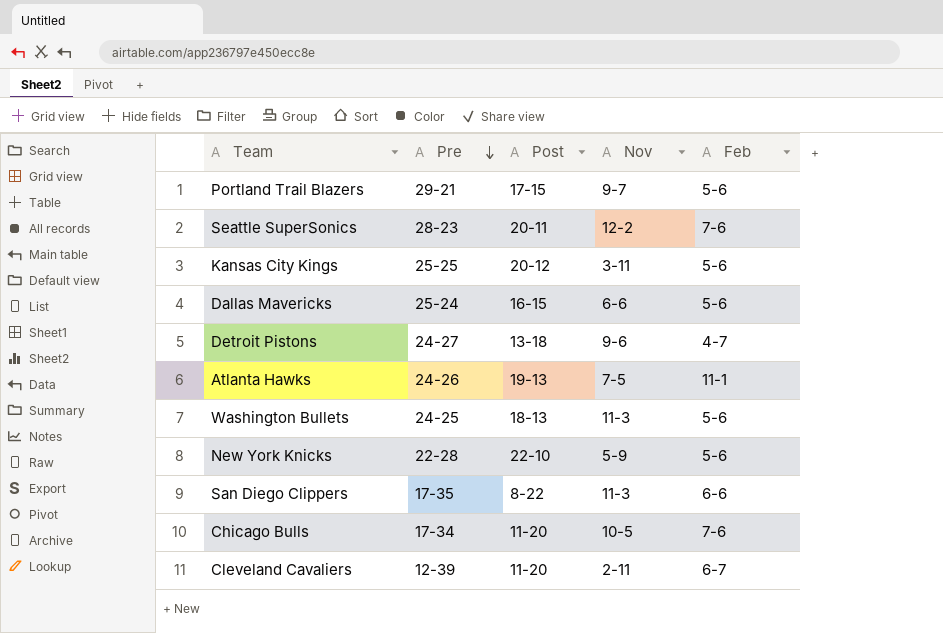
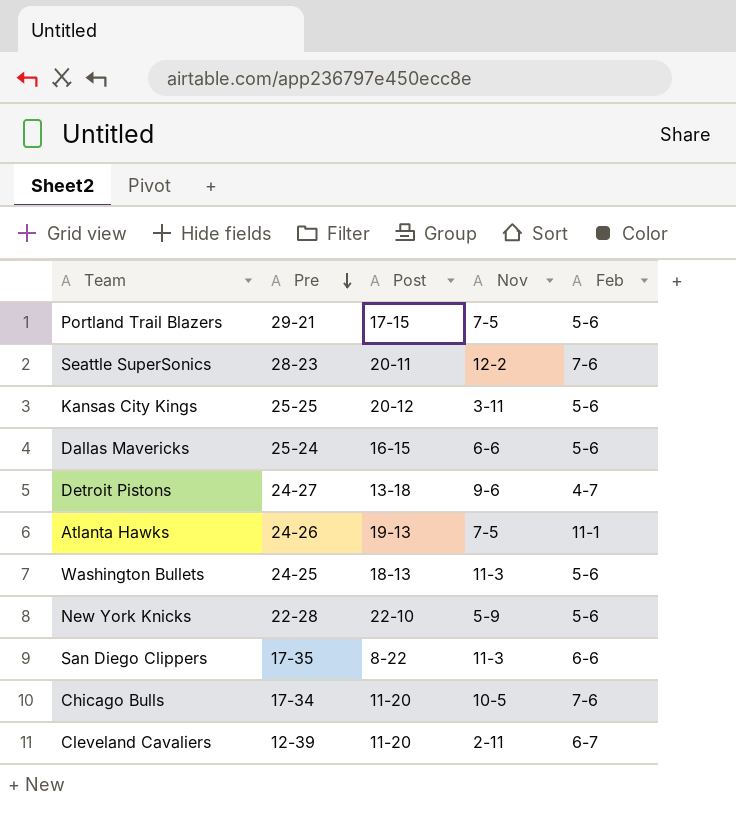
Portland Trail Blazers | Nov: 9-7 -> 7-5

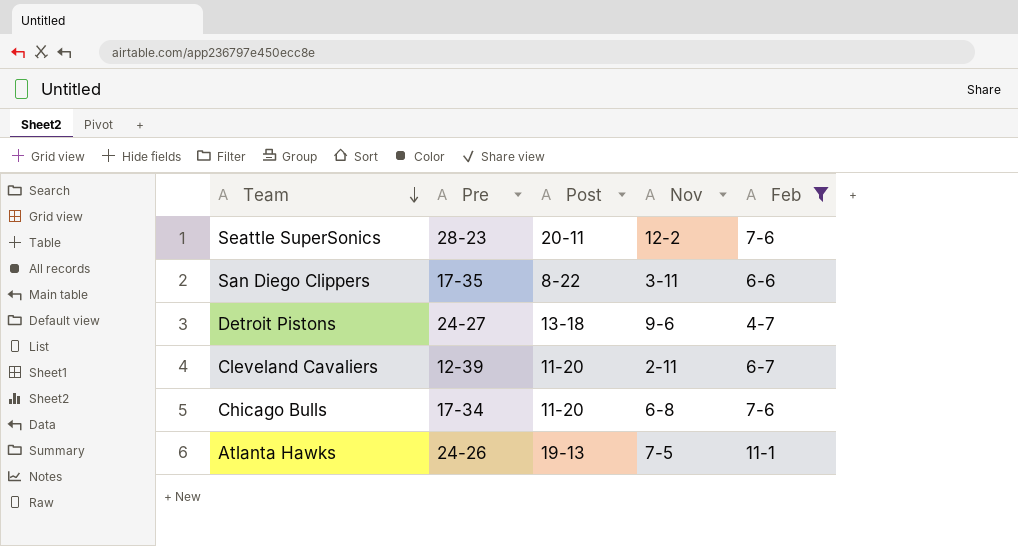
filter: none -> Feb != 5-6
row order: Pre descending -> Team descending
San Diego Clippers | Nov: 11-3 -> 3-11
Chicago Bulls | Nov: 10-5 -> 6-8

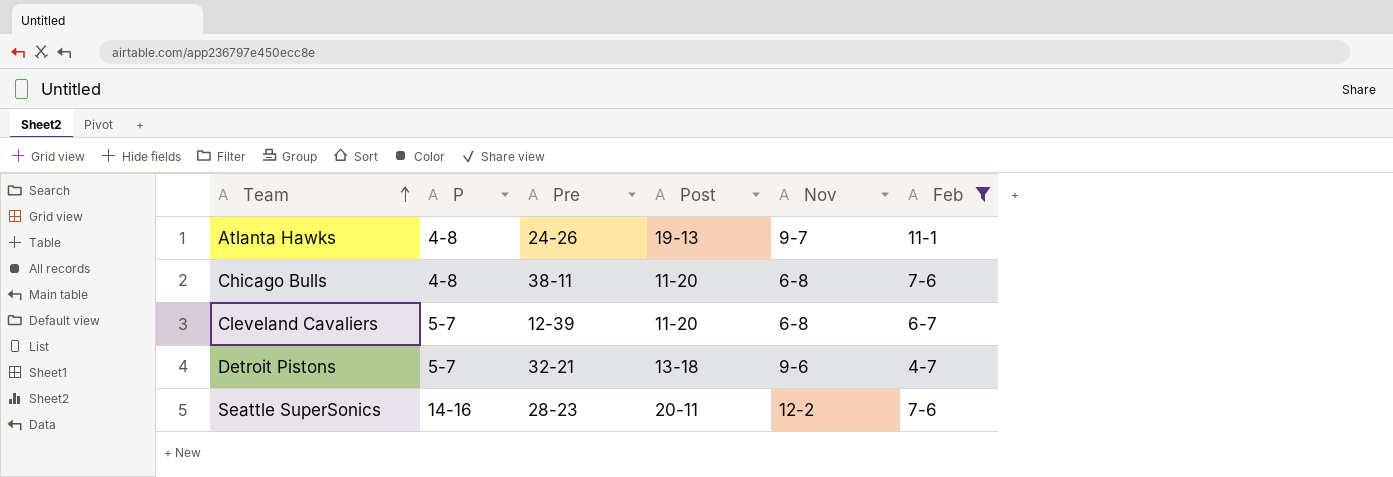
row order: Team descending -> Team ascending
column P | position: none -> 2
row San Diego Clippers: 17-35 | 8-22 | 3-11 | 6-6 -> none
Atlanta Hawks | Nov: 7-5 -> 9-7
Chicago Bulls | Pre: 17-34 -> 38-11
Cleveland Cavaliers | Nov: 2-11 -> 6-8
Detroit Pistons | Pre: 24-27 -> 32-21

